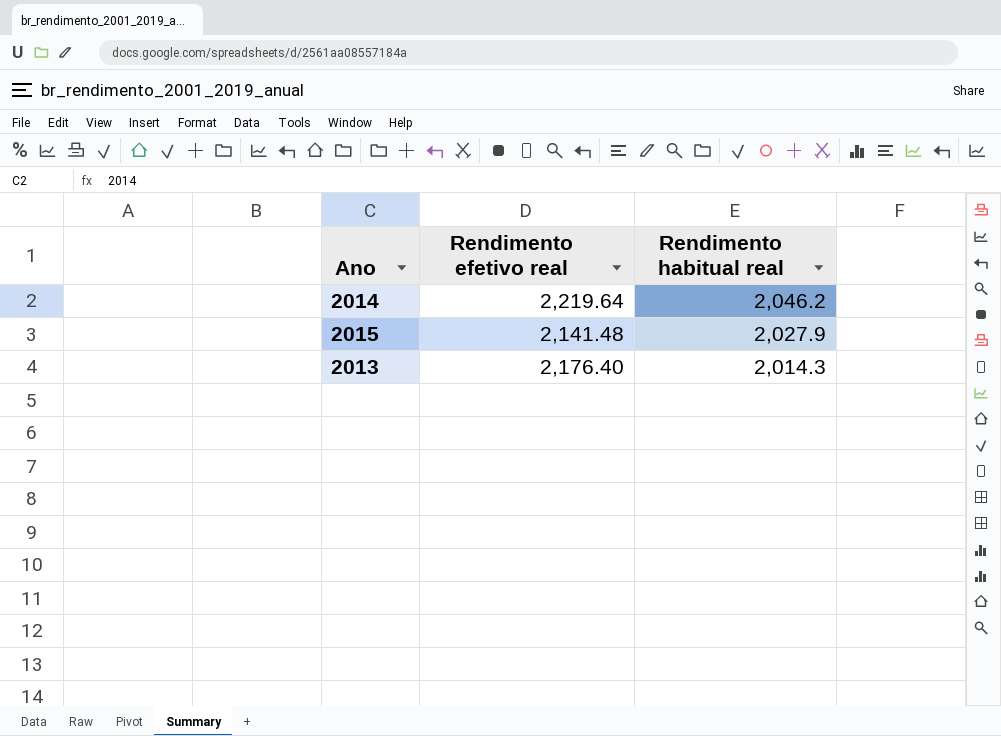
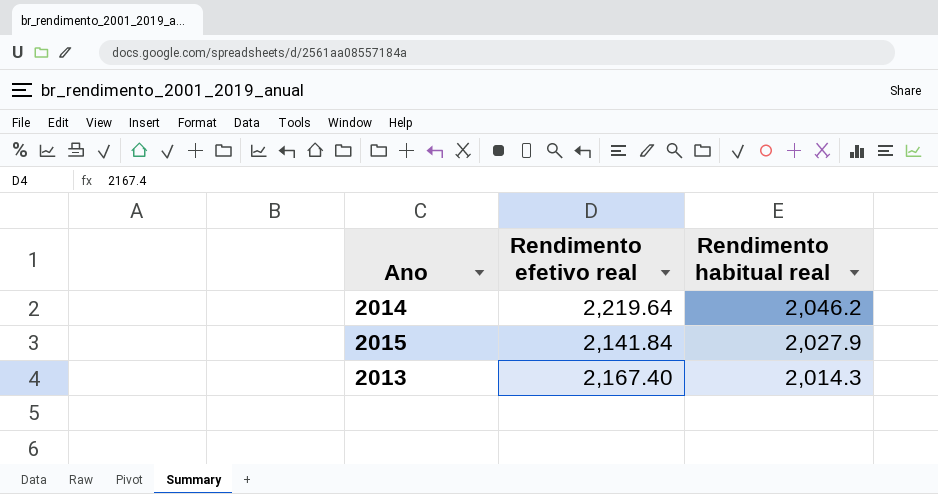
2015 | Rendimento efetivo real: 2,141.48 -> 2,141.84
2013 | Rendimento efetivo real: 2,176.40 -> 2,167.40

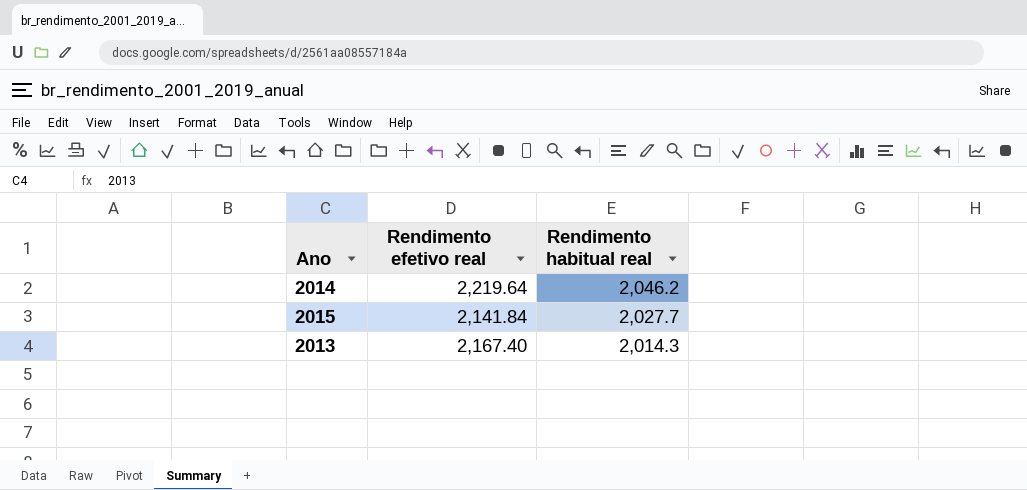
2015 | Rendimento habitual real: 2,027.9 -> 2,027.7

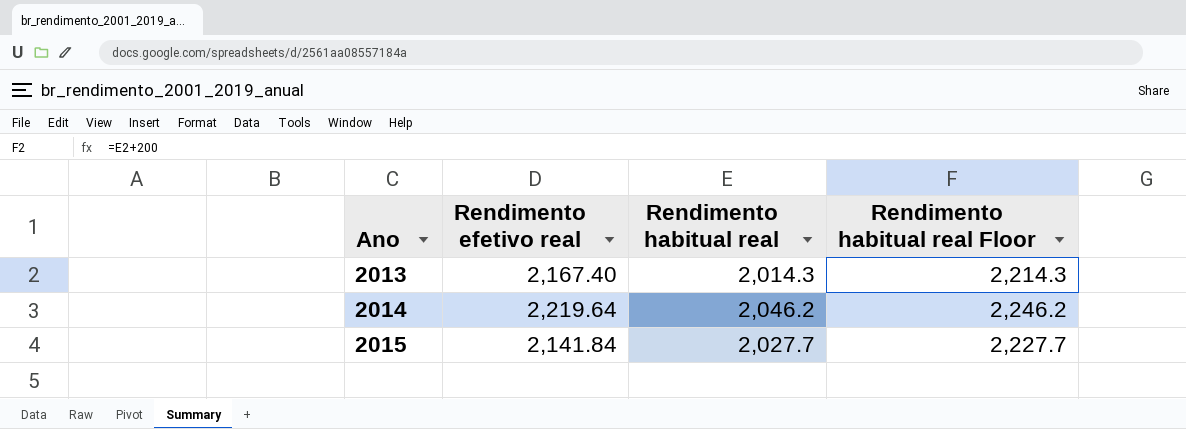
row order: Rendimento habitual real descending -> Ano ascending
column Rendimento habitual real Floor | formula: none -> [Rendimento habitual real] + 200

